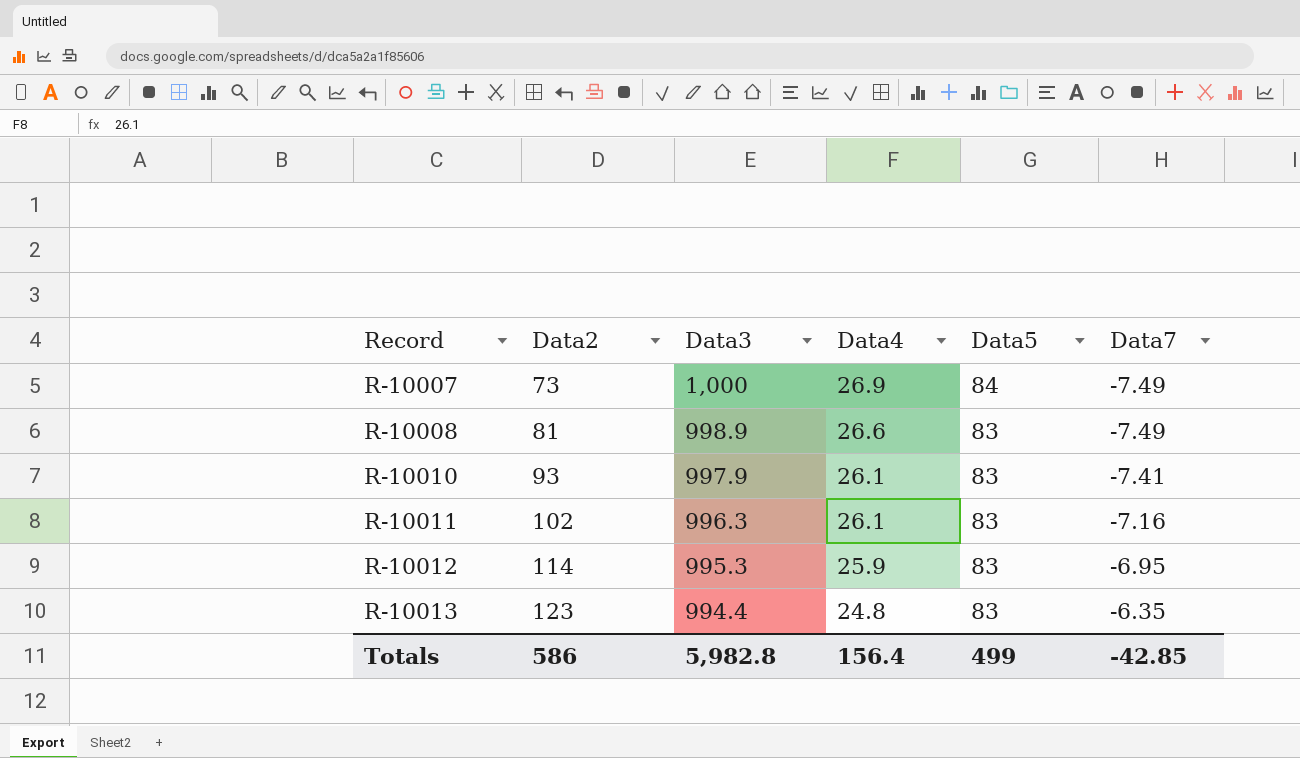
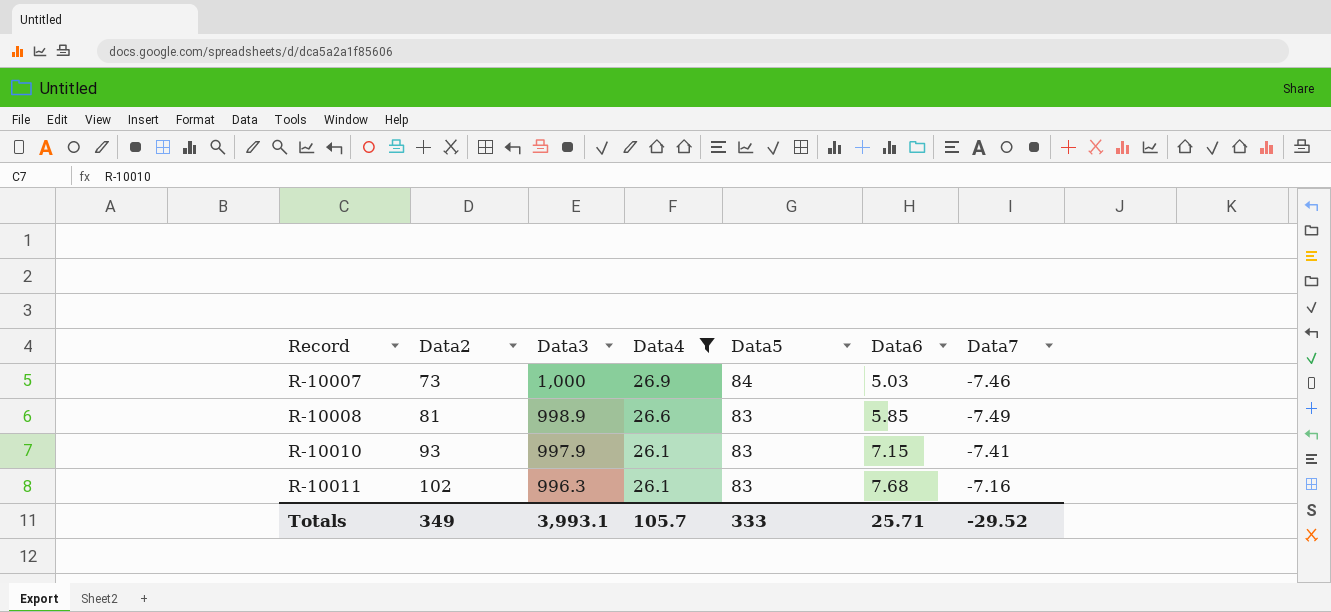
filter: none -> Data4 >= 26.1
column Data6 | position: none -> 6
R-10007 | Data7: -7.49 -> -7.46
Totals | Data2: 586 -> 349
Totals | Data3: 5,982.8 -> 3,993.1
Totals | Data4: 156.4 -> 105.7
Totals | Data5: 499 -> 333
Totals | Data7: -42.85 -> -29.52

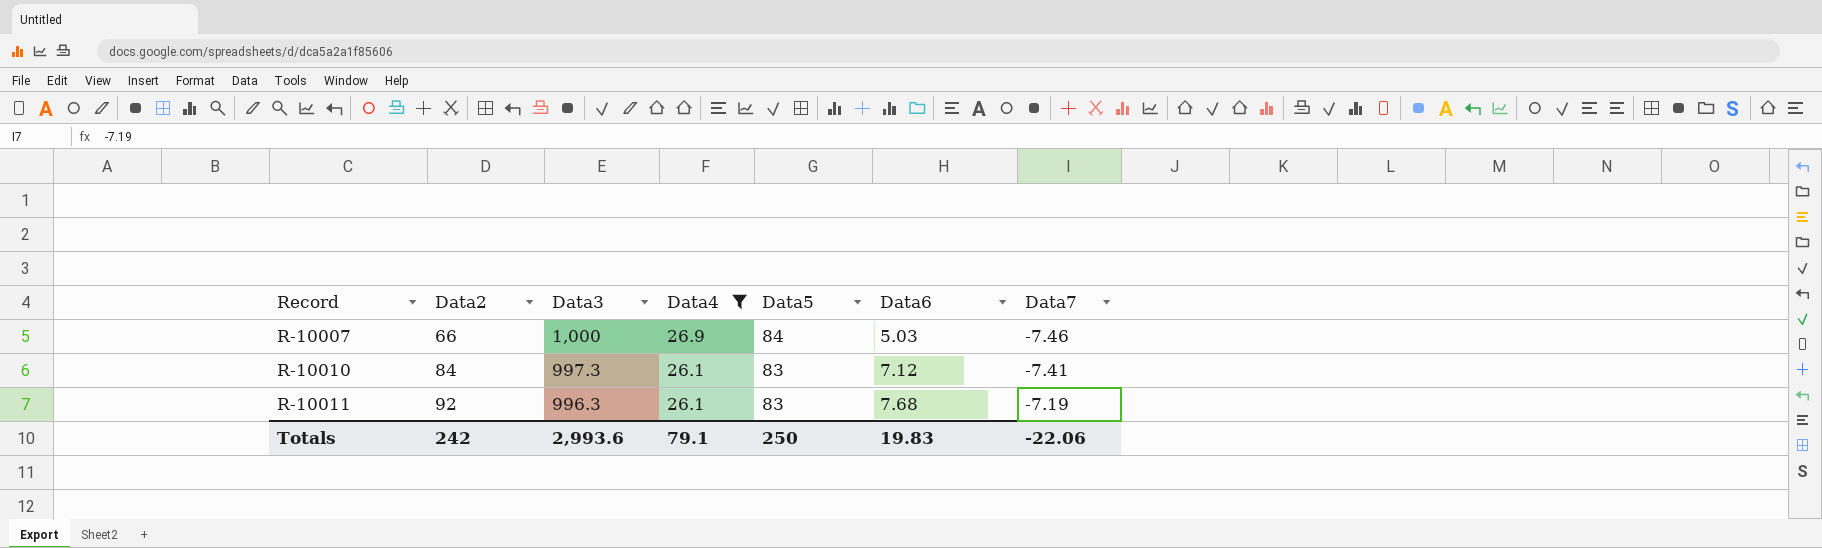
row R-10008: 81 | 998.9 | 26.6 | 83 | 5.85 | -7.49 -> none
R-10007 | Data2: 73 -> 66
R-10010 | Data2: 93 -> 84
R-10010 | Data3: 997.9 -> 997.3
R-10010 | Data6: 7.15 -> 7.12
R-10011 | Data2: 102 -> 92
R-10011 | Data7: -7.16 -> -7.19
Totals | Data2: 349 -> 242
Totals | Data3: 3,993.1 -> 2,993.6
Totals | Data4: 105.7 -> 79.1
Totals | Data5: 333 -> 250
Totals | Data6: 25.71 -> 19.83
Totals | Data7: -29.52 -> -22.06

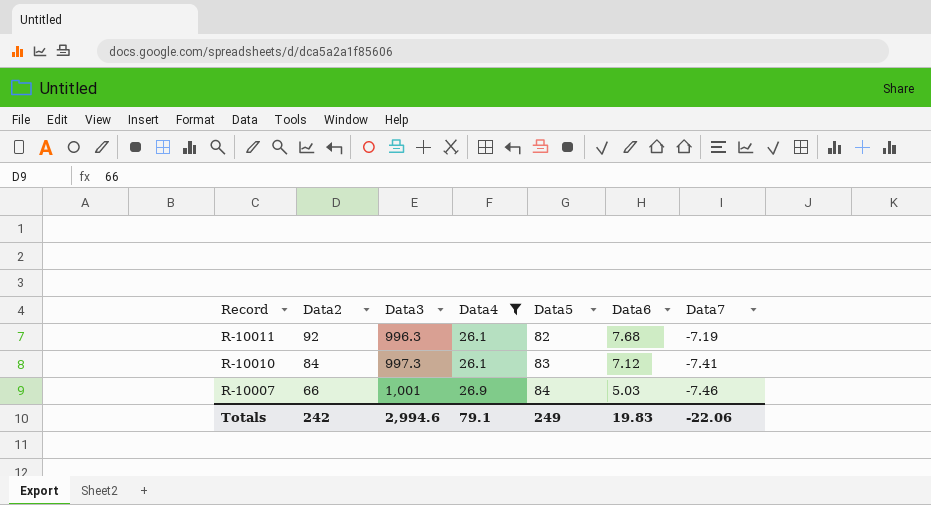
row order: Record ascending -> Record descending
R-10011 | Data5: 83 -> 82
R-10007 | Data3: 1,000 -> 1,001
Totals | Data3: 2,993.6 -> 2,994.6
Totals | Data5: 250 -> 249

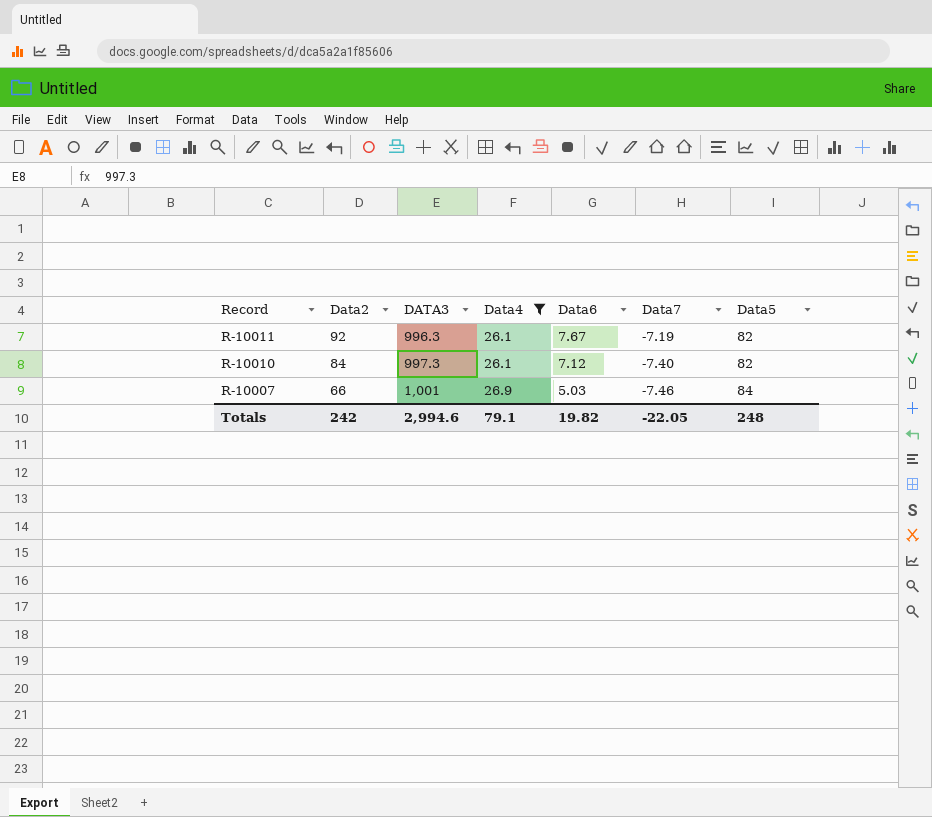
column name: Data3 -> DATA3
column Data5 | position: 5 -> 7
R-10011 | Data6: 7.68 -> 7.67
R-10010 | Data7: -7.41 -> -7.40
R-10010 | Data5: 83 -> 82
Totals | Data6: 19.83 -> 19.82
Totals | Data7: -22.06 -> -22.05
Totals | Data5: 249 -> 248

